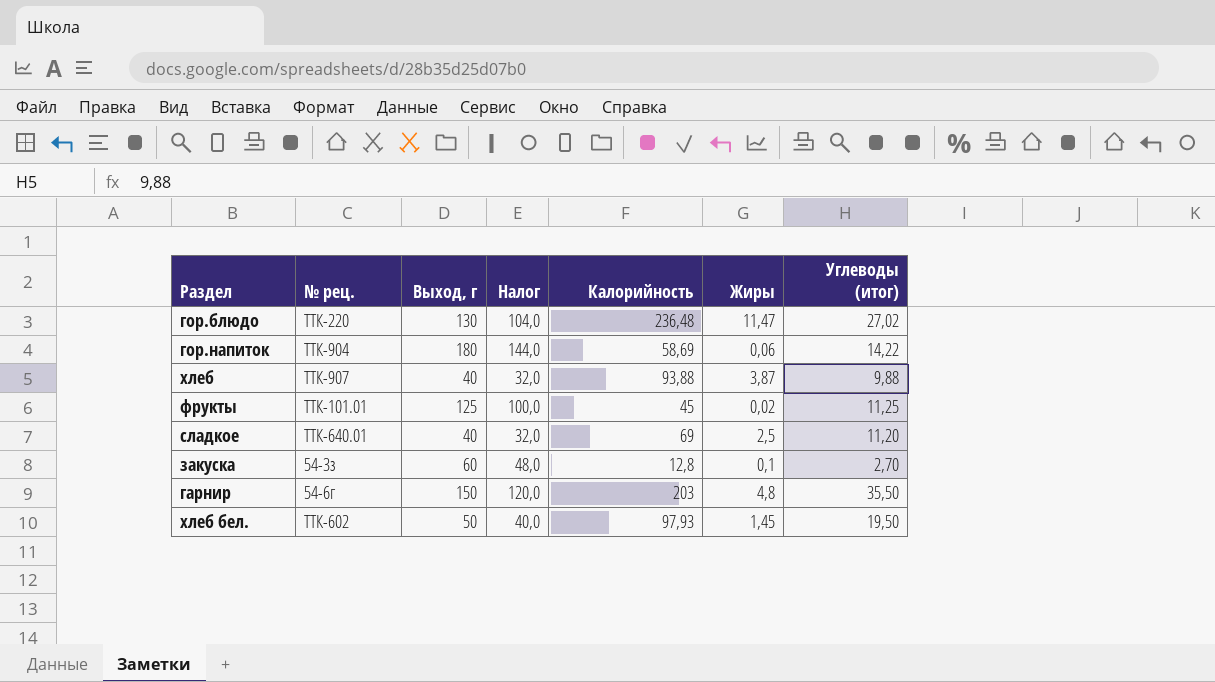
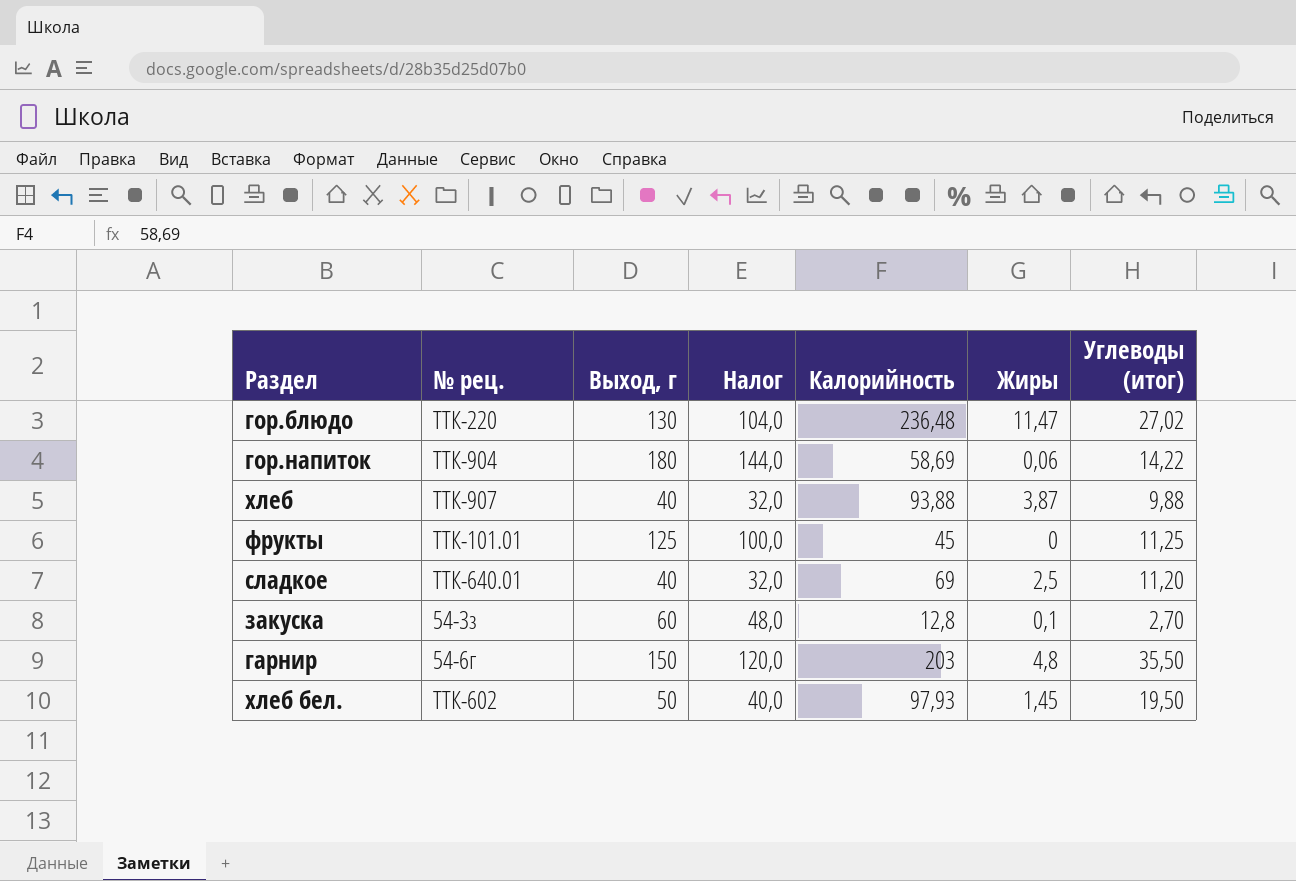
фрукты | Жиры: 0,02 -> 0

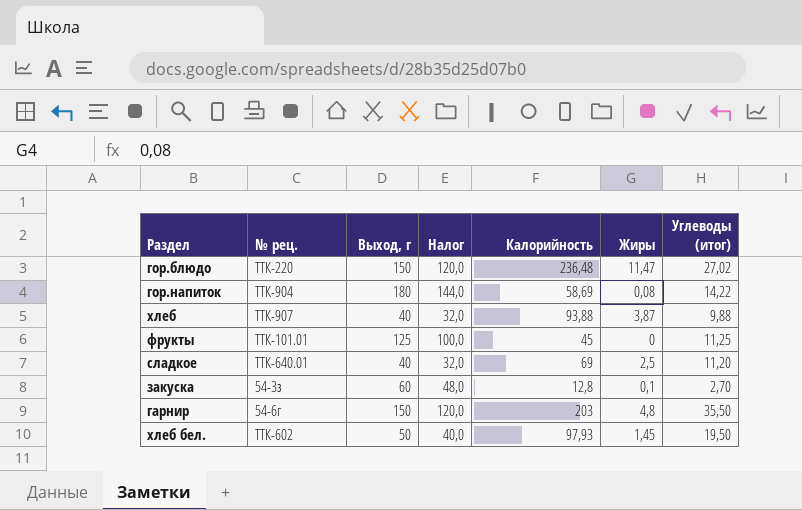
гор.блюдо | Выход, г: 130 -> 150
гор.блюдо | Налог: 104,0 -> 120,0
гор.напиток | Жиры: 0,06 -> 0,08

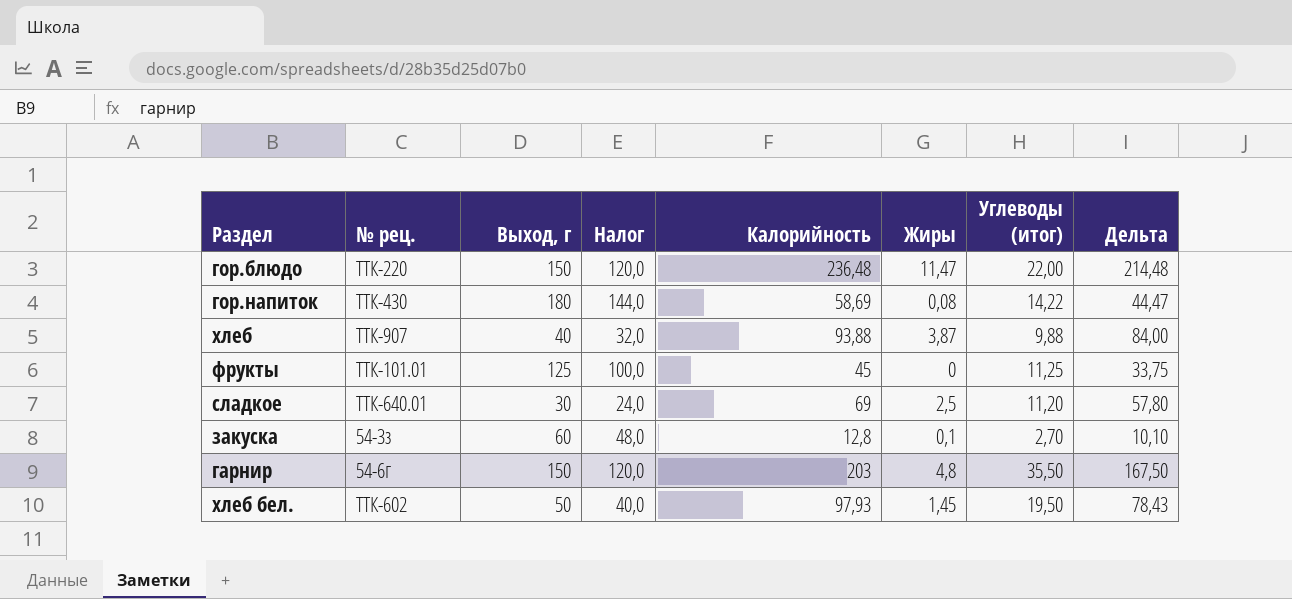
column Дельта | formula: none -> [Калорийность] - [Углеводы (итог)]
гор.блюдо | Углеводы (итог): 27,02 -> 22,00
гор.напиток | № рец.: ТТК-904 -> ТТК-430
сладкое | Выход, г: 40 -> 30
сладкое | Налог: 32,0 -> 24,0

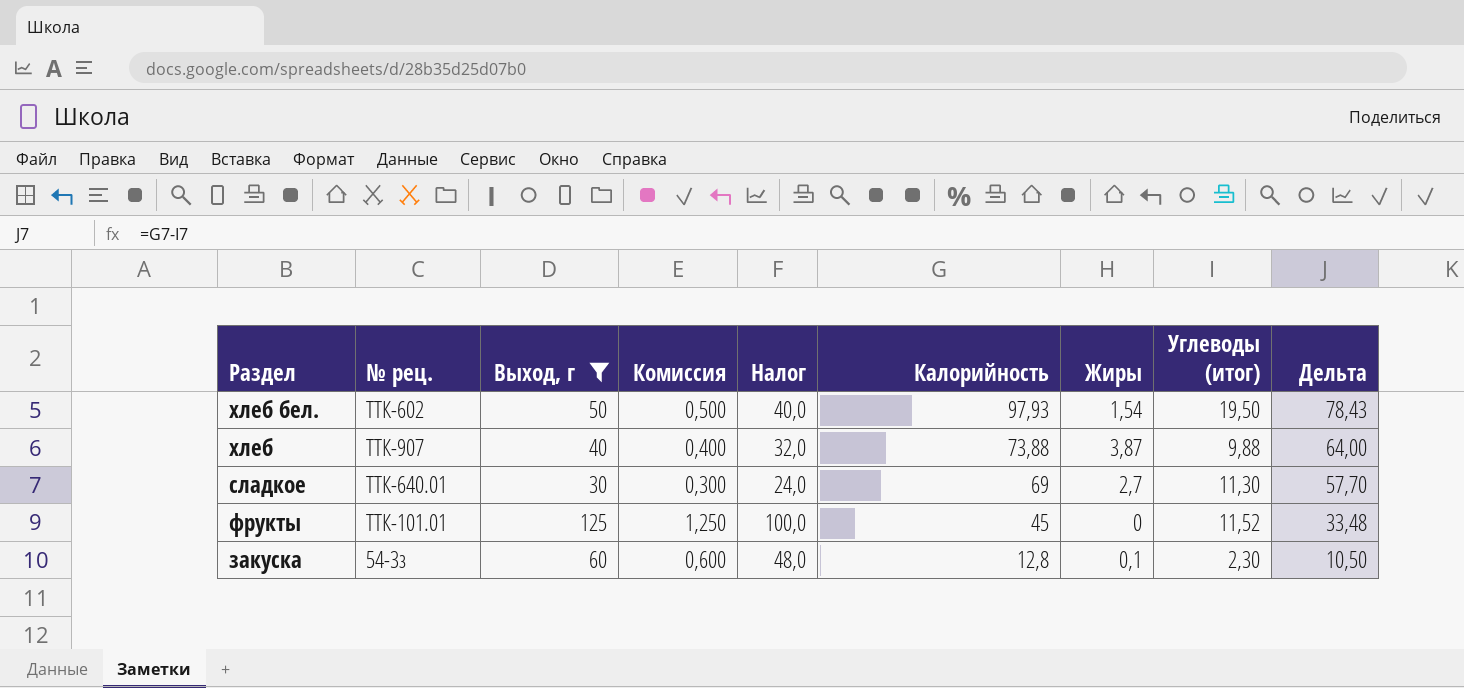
filter: none -> Выход, г <= 125
row order: none -> Калорийность descending
column Комиссия | formula: none -> [Выход, г] * 0,01
хлеб бел. | Жиры: 1,45 -> 1,54
хлеб | Калорийность: 93,88 -> 73,88
хлеб | Дельта: 84,00 -> 64,00
сладкое | Жиры: 2,5 -> 2,7
сладкое | Углеводы (итог): 11,20 -> 11,30
сладкое | Дельта: 57,80 -> 57,70
фрукты | Углеводы (итог): 11,25 -> 11,52
фрукты | Дельта: 33,75 -> 33,48
закуска | Углеводы (итог): 2,70 -> 2,30
закуска | Дельта: 10,10 -> 10,50

